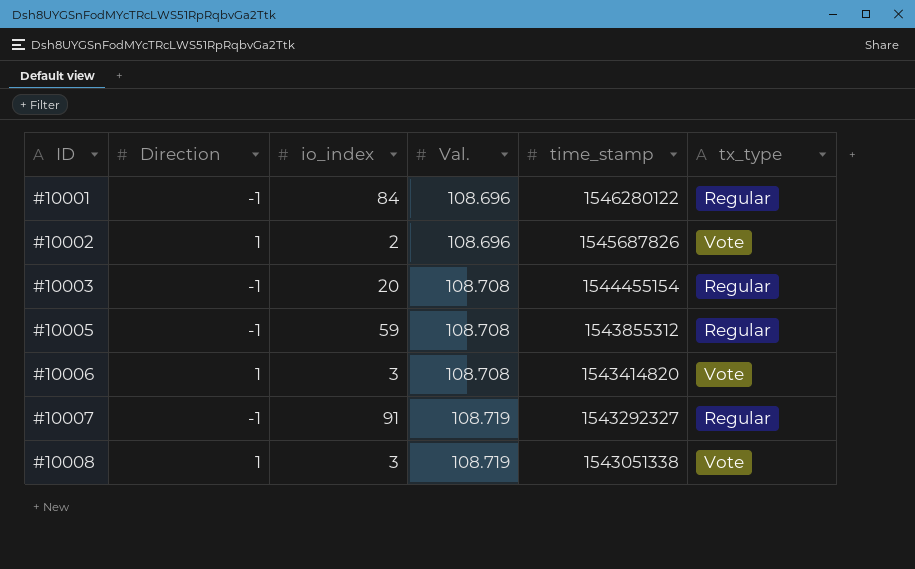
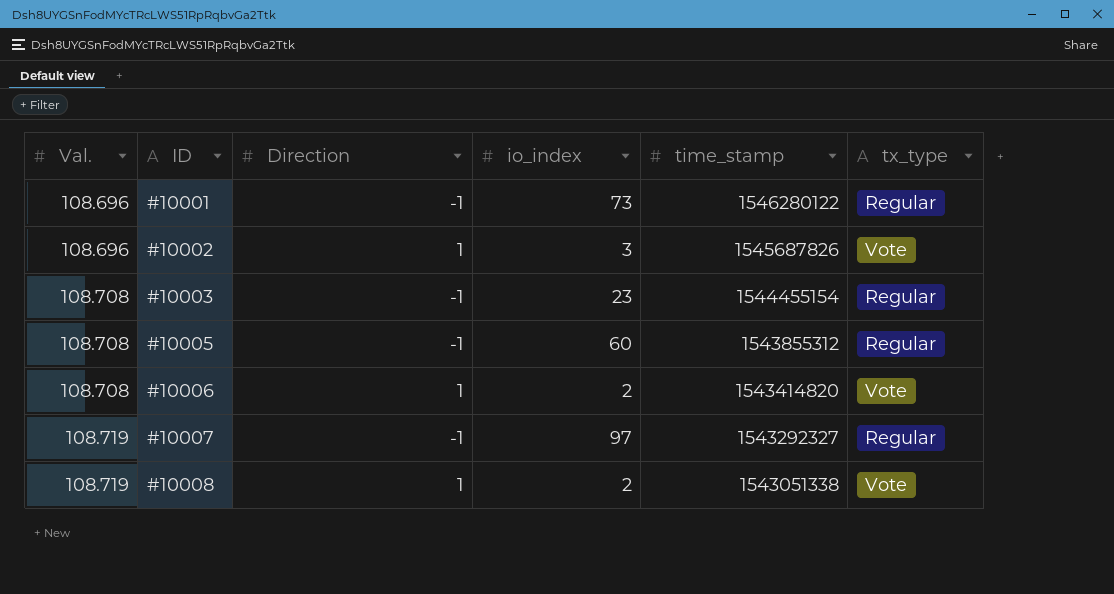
column Val. | position: 4 -> 1
#10001 | io_index: 84 -> 73
#10002 | io_index: 2 -> 3
#10003 | io_index: 20 -> 23
#10005 | io_index: 59 -> 60
#10006 | io_index: 3 -> 2
#10007 | io_index: 91 -> 97
#10008 | io_index: 3 -> 2

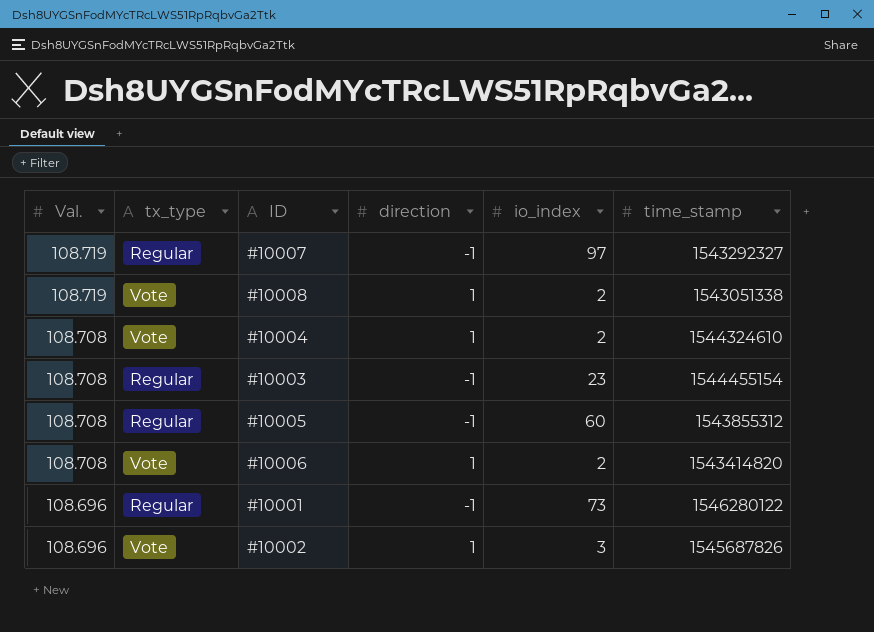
row order: Val. ascending -> Val. descending
column tx_type | position: 6 -> 2
column name: Direction -> direction
row #10004: none -> 108.708 | Vote | 1 | 2 | 1544324610

